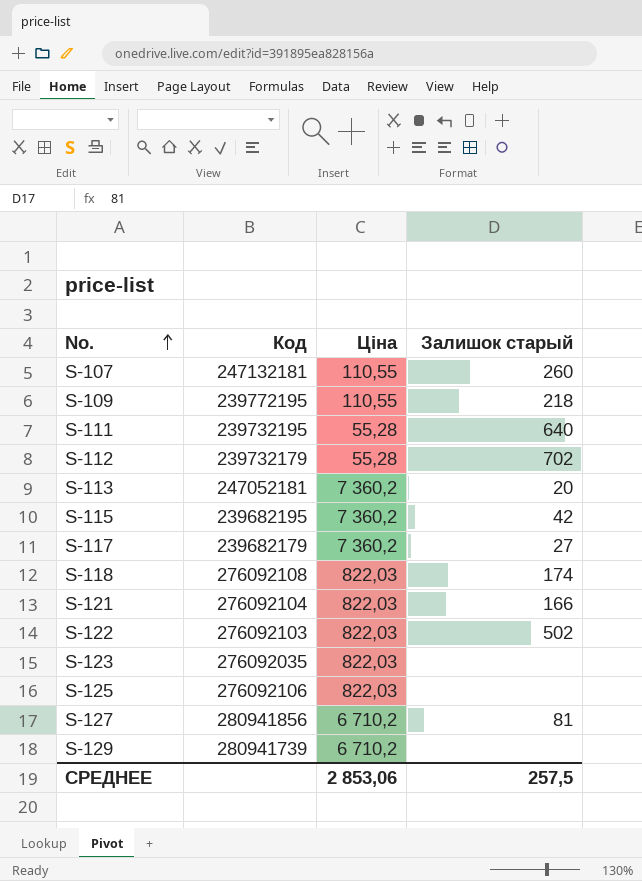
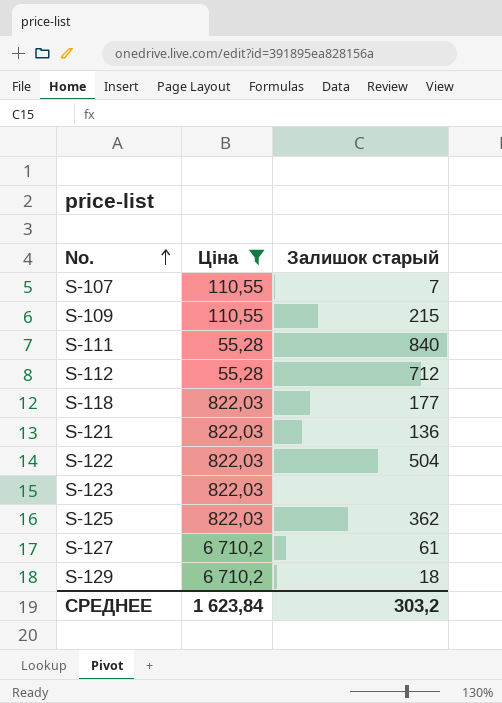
filter: none -> Ціна != 7 360,2
column Код | position: 2 -> none
S-107 | Залишок старый: 260 -> 7
S-109 | Залишок старый: 218 -> 215
S-111 | Залишок старый: 640 -> 840
S-112 | Залишок старый: 702 -> 712
S-118 | Залишок старый: 174 -> 177
S-121 | Залишок старый: 166 -> 136
S-122 | Залишок старый: 502 -> 504
S-125 | Залишок старый: none -> 362
S-127 | Залишок старый: 81 -> 61
S-129 | Залишок старый: none -> 18
СРЕДНЕЕ | Ціна: 2 853,06 -> 1 623,84
СРЕДНЕЕ | Залишок старый: 257,5 -> 303,2

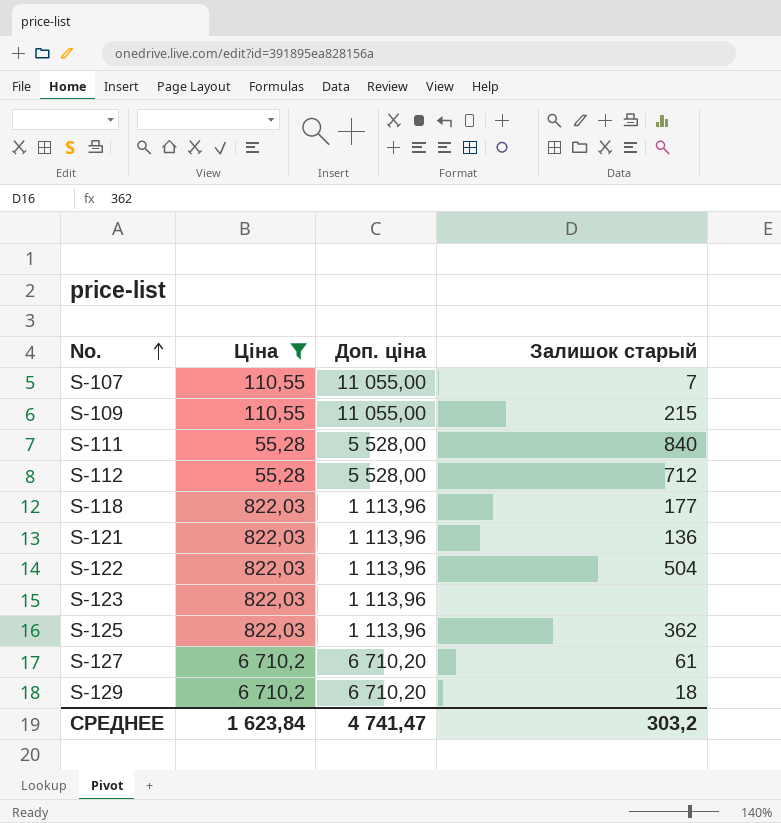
column Доп. ціна | position: none -> 3

